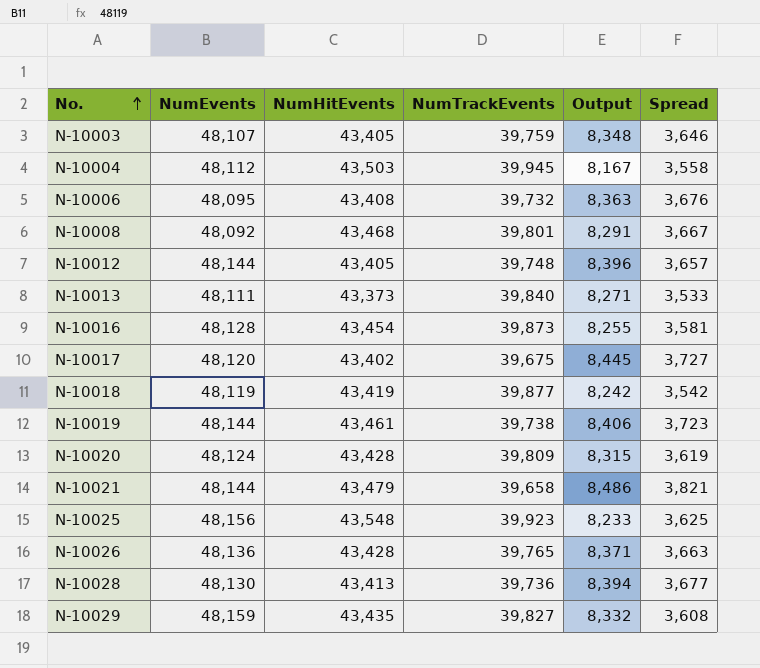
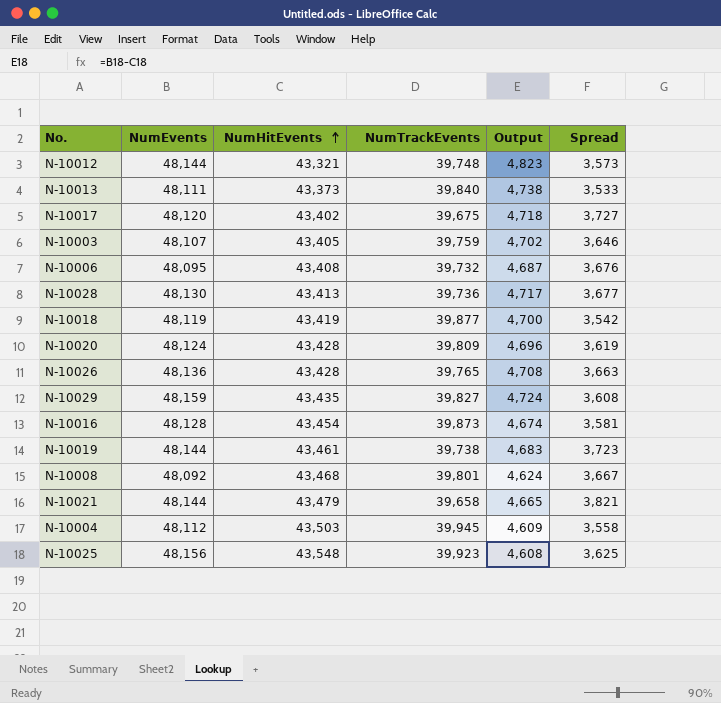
row order: No. ascending -> NumHitEvents ascending
column Output | formula: [NumEvents] - [NumTrackEvents] -> [NumEvents] - [NumHitEvents]
N-10012 | NumHitEvents: 43,405 -> 43,321
N-10012 | Spread: 3,657 -> 3,573

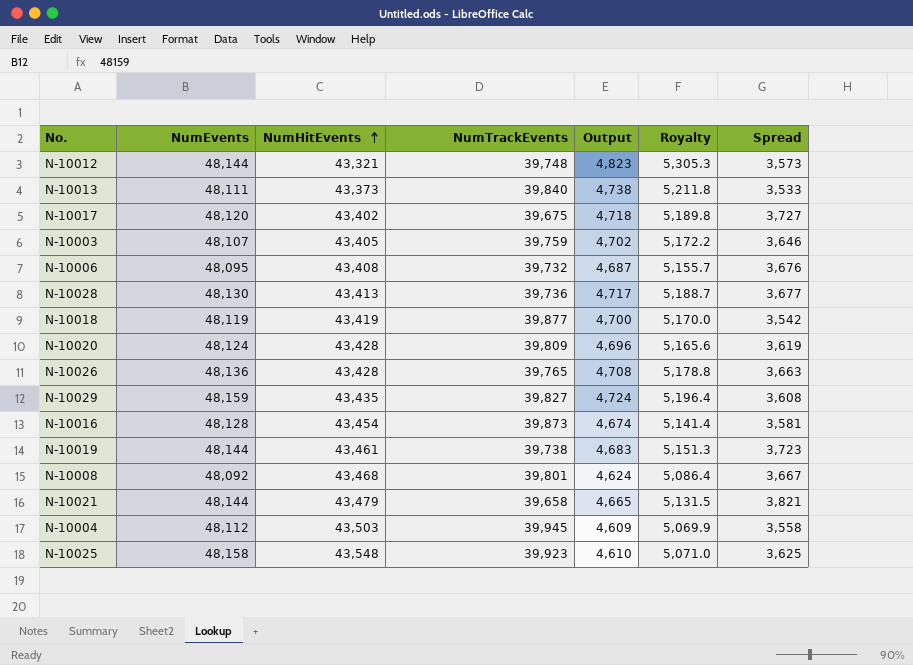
column Royalty | formula: none -> [Output] * 1.1
N-10025 | NumEvents: 48,156 -> 48,158
N-10025 | Output: 4,608 -> 4,610

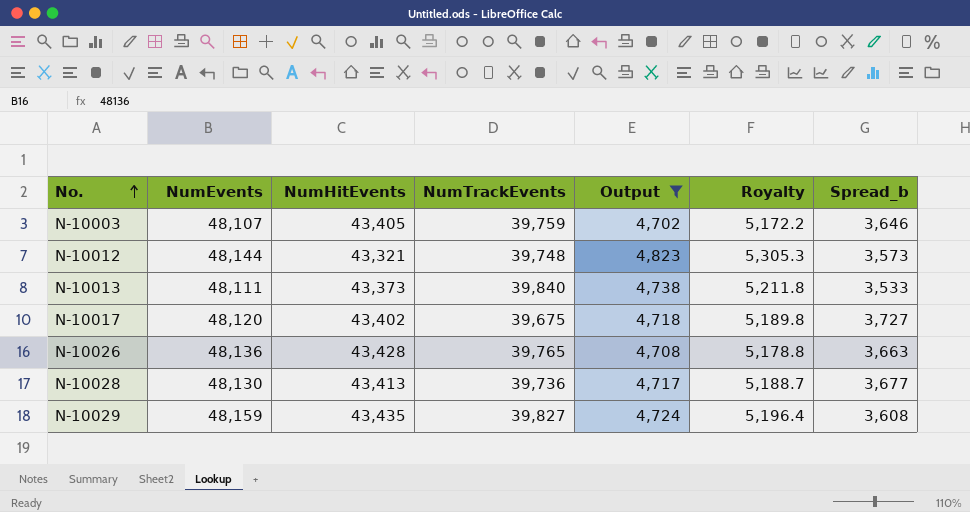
filter: none -> Output >= 4,702
row order: NumHitEvents ascending -> No. ascending
column name: Spread -> Spread_b

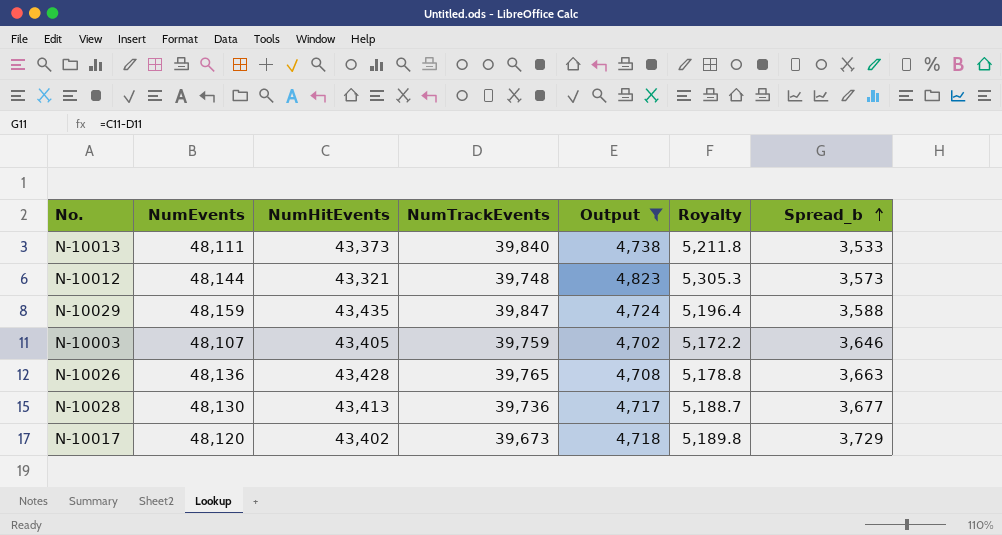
row order: No. ascending -> Spread_b ascending
N-10029 | NumTrackEvents: 39,827 -> 39,847
N-10029 | Spread_b: 3,608 -> 3,588
N-10017 | NumTrackEvents: 39,675 -> 39,673
N-10017 | Spread_b: 3,727 -> 3,729

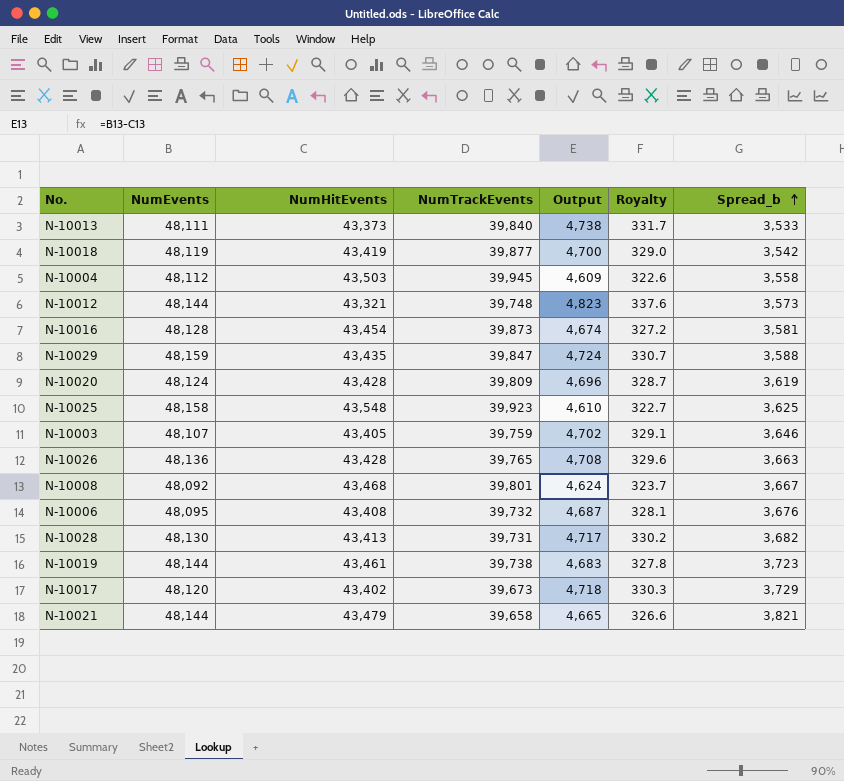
filter: Output >= 4,702 -> none
column Royalty | formula: [Output] * 1.1 -> [Output] * 0.07
N-10028 | NumTrackEvents: 39,736 -> 39,731
N-10028 | Spread_b: 3,677 -> 3,682

